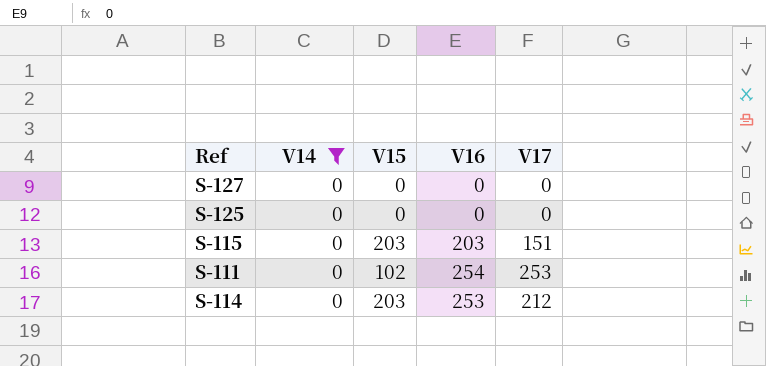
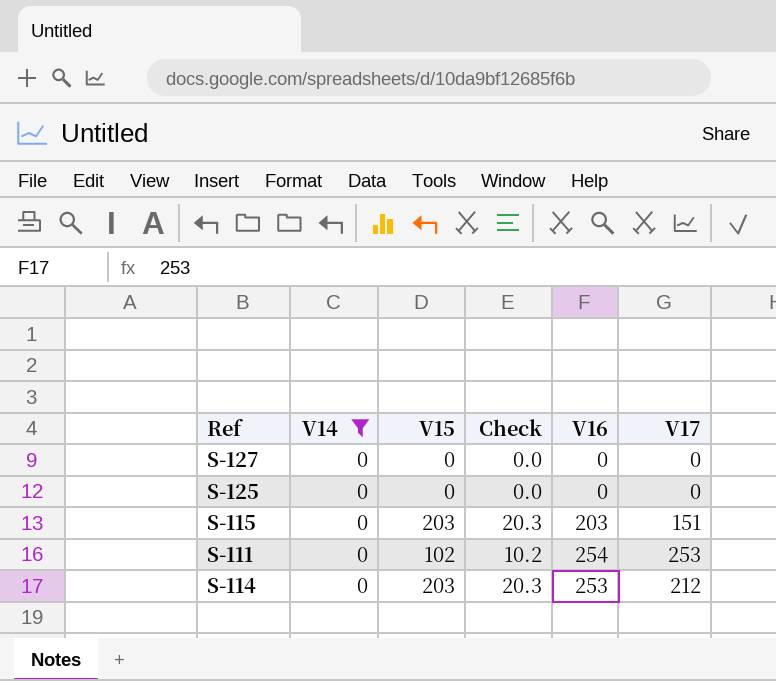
column Check | formula: none -> [V15] * 0.1

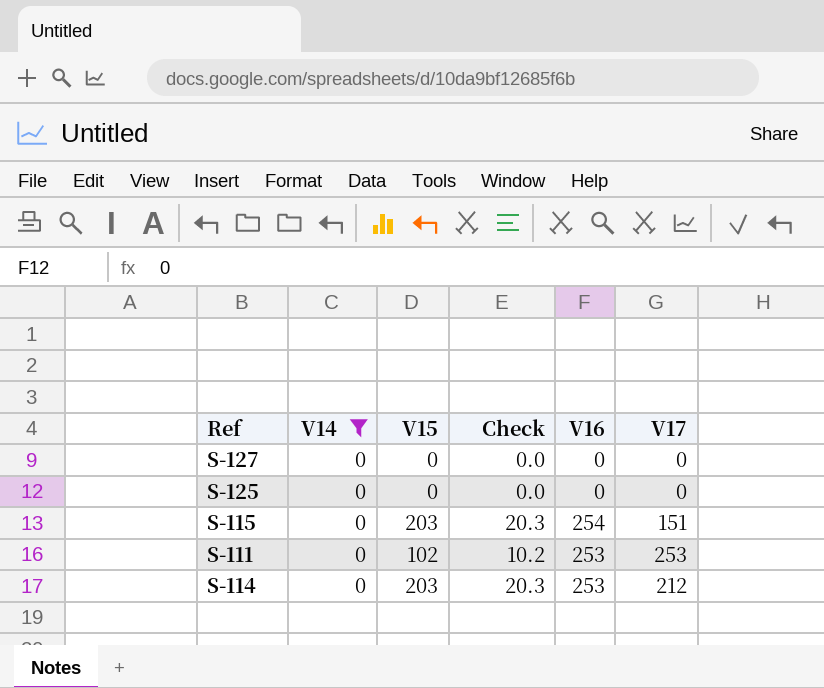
S-115 | V16: 203 -> 254
S-111 | V16: 254 -> 253

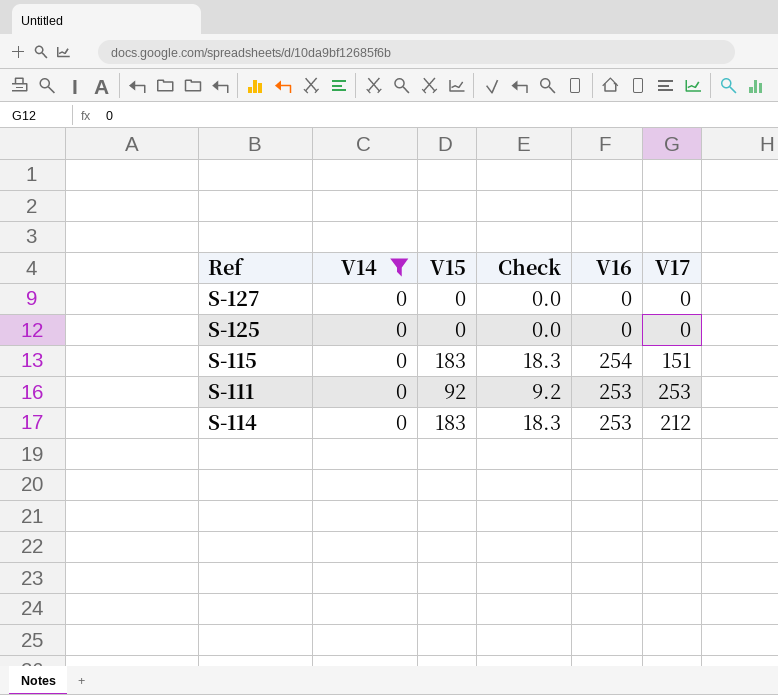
S-115 | V15: 203 -> 183
S-115 | Check: 20.3 -> 18.3
S-111 | V15: 102 -> 92
S-111 | Check: 10.2 -> 9.2
S-114 | V15: 203 -> 183
S-114 | Check: 20.3 -> 18.3

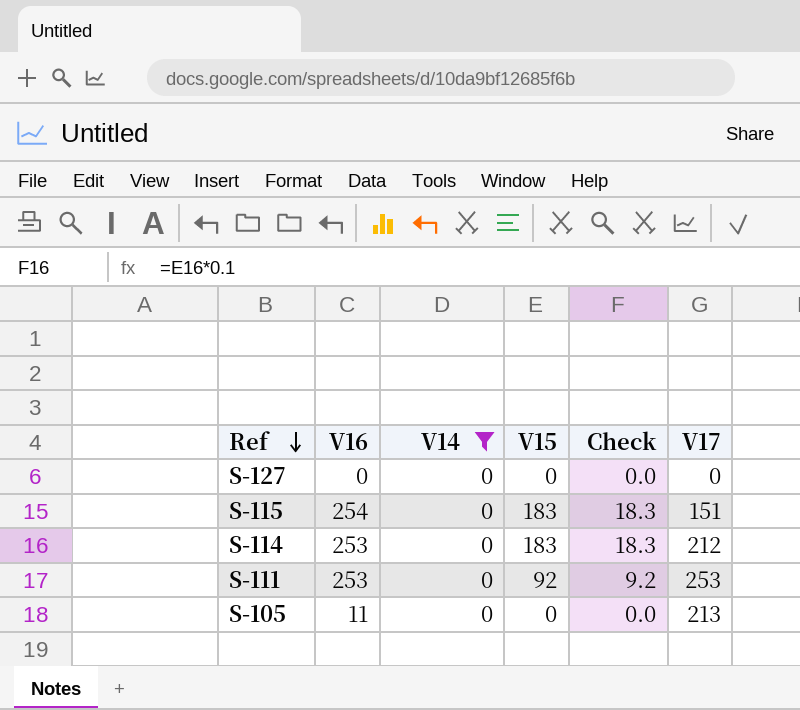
row order: none -> Ref descending
column V16 | position: 5 -> 2
row S-125: 0 | 0 | 0.0 | 0 | 0 -> none
row S-105: none -> 11 | 0 | 0 | 0.0 | 213

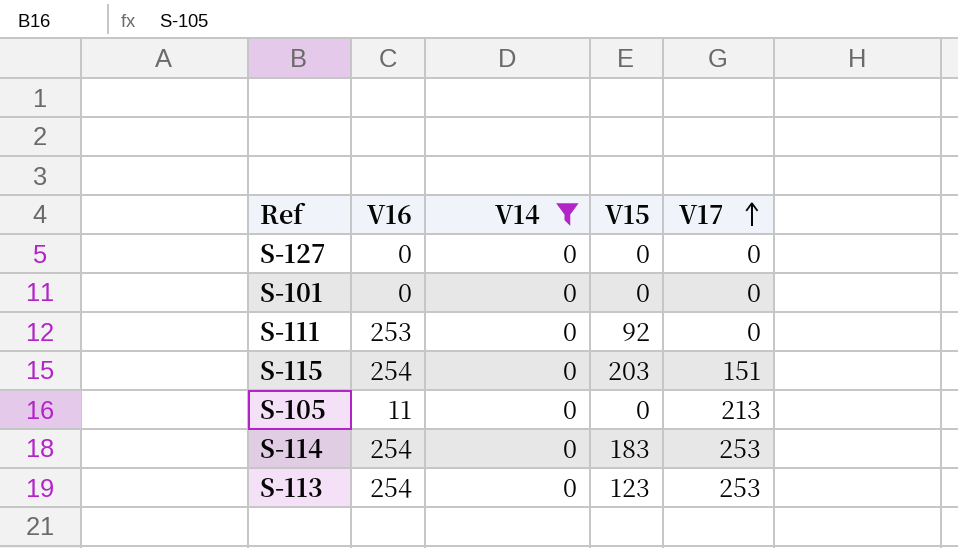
row order: Ref descending -> V17 ascending
column Check | formula: [V15] * 0.1 -> none
row S-101: none -> 0 | 0 | 0 | 0
S-111 | V17: 253 -> 0
S-115 | V15: 183 -> 203
S-114 | V16: 253 -> 254
S-114 | V17: 212 -> 253
row S-113: none -> 254 | 0 | 123 | 253

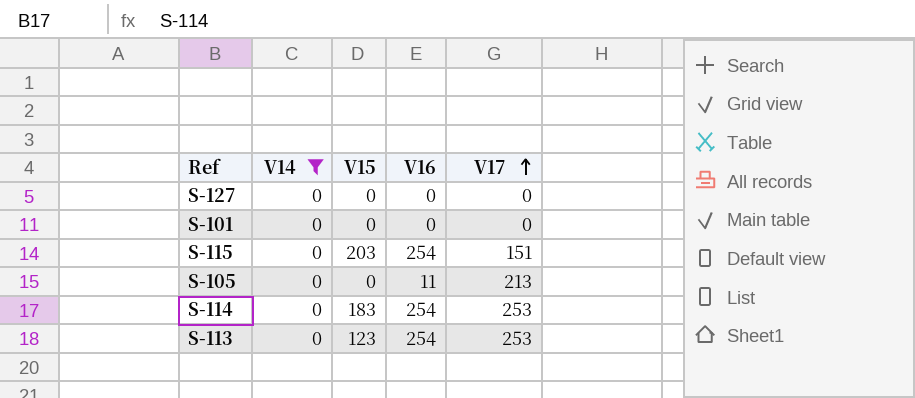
column V16 | position: 2 -> 4
row S-111: 253 | 0 | 92 | 0 -> none

